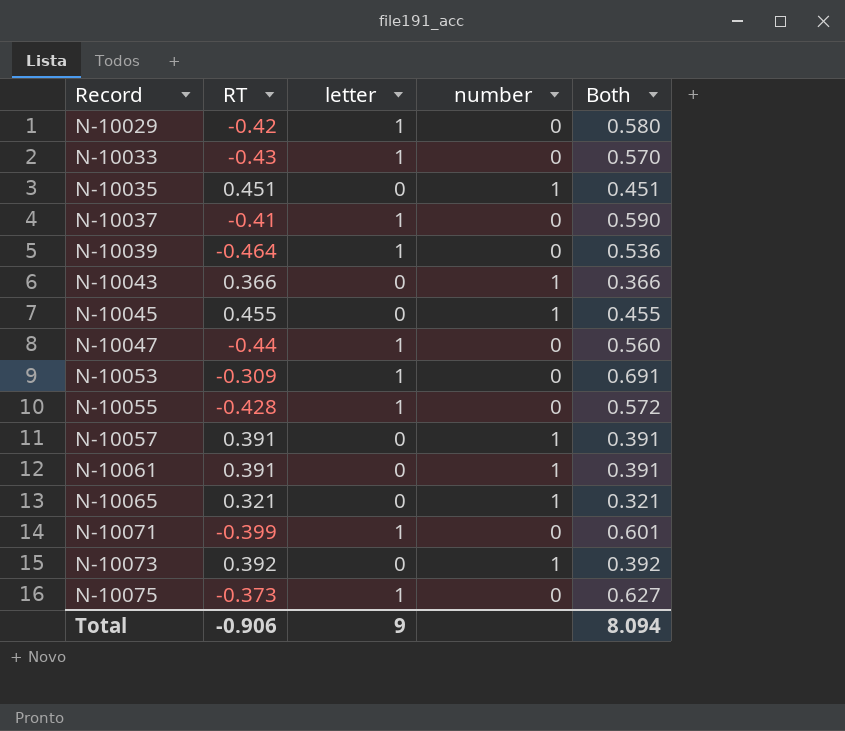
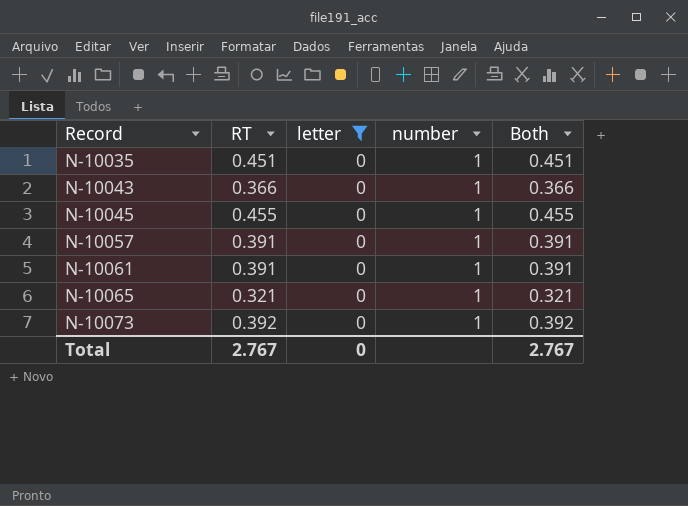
filter: none -> letter = 0
Total | RT: -0.906 -> 2.767
Total | letter: 9 -> 0
Total | Both: 8.094 -> 2.767

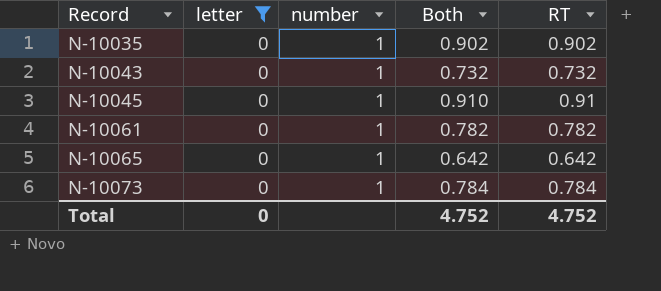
column RT | position: 2 -> 5
row N-10057: 0.391 | 0 | 1 | 0.391 -> none
N-10035 | Both: 0.451 -> 0.902
N-10035 | RT: 0.451 -> 0.902
N-10043 | Both: 0.366 -> 0.732
N-10043 | RT: 0.366 -> 0.732
N-10045 | Both: 0.455 -> 0.910
N-10045 | RT: 0.455 -> 0.91
N-10061 | Both: 0.391 -> 0.782
N-10061 | RT: 0.391 -> 0.782
N-10065 | Both: 0.321 -> 0.642
N-10065 | RT: 0.321 -> 0.642
N-10073 | Both: 0.392 -> 0.784
N-10073 | RT: 0.392 -> 0.784
Total | Both: 2.767 -> 4.752
Total | RT: 2.767 -> 4.752

